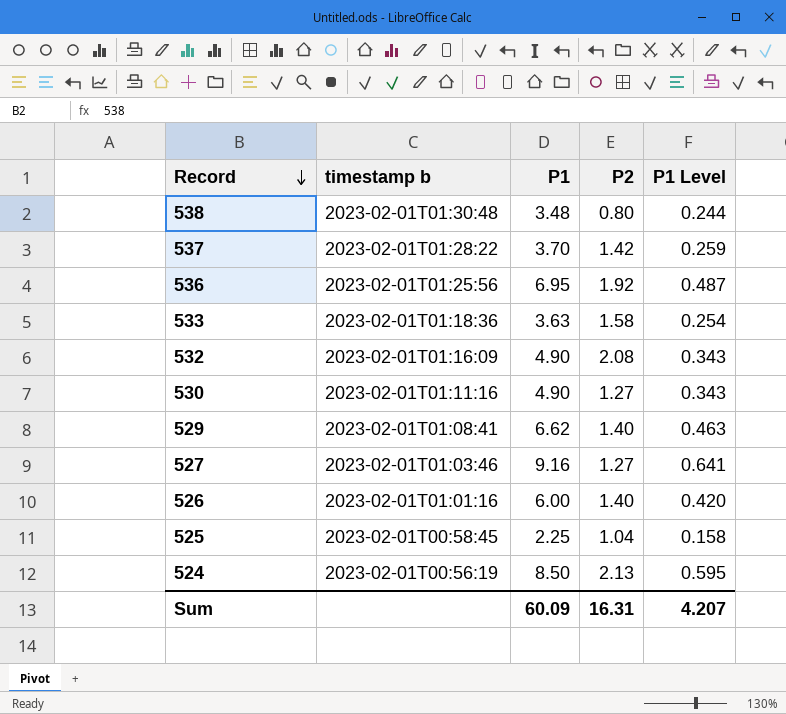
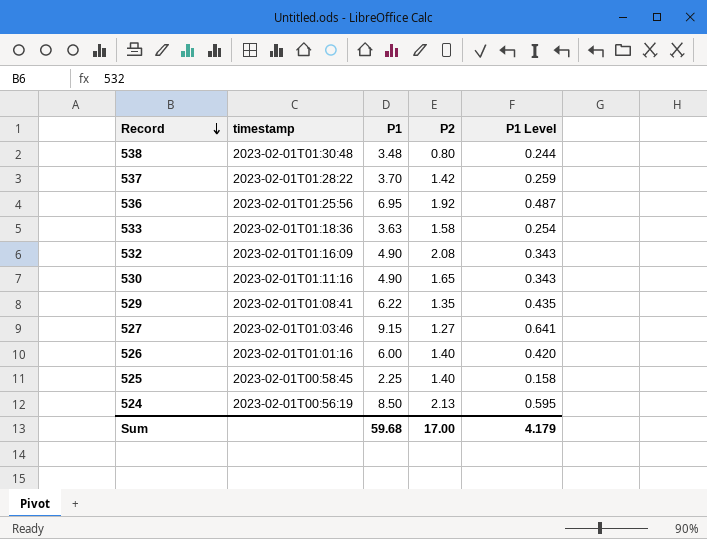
column name: timestamp b -> timestamp
530 | P2: 1.27 -> 1.65
529 | P1: 6.62 -> 6.22
529 | P2: 1.40 -> 1.35
529 | P1 Level: 0.463 -> 0.435
527 | P1: 9.16 -> 9.15
525 | P2: 1.04 -> 1.40
Sum | P1: 60.09 -> 59.68
Sum | P2: 16.31 -> 17.00
Sum | P1 Level: 4.207 -> 4.179

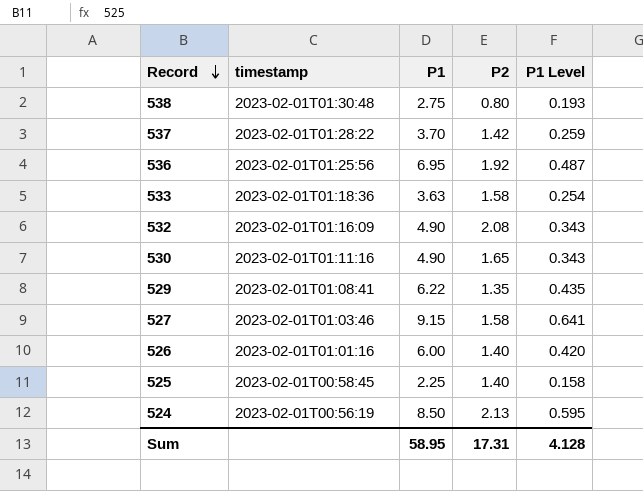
538 | P1: 3.48 -> 2.75
538 | P1 Level: 0.244 -> 0.193
527 | P2: 1.27 -> 1.58
Sum | P1: 59.68 -> 58.95
Sum | P2: 17.00 -> 17.31
Sum | P1 Level: 4.179 -> 4.128

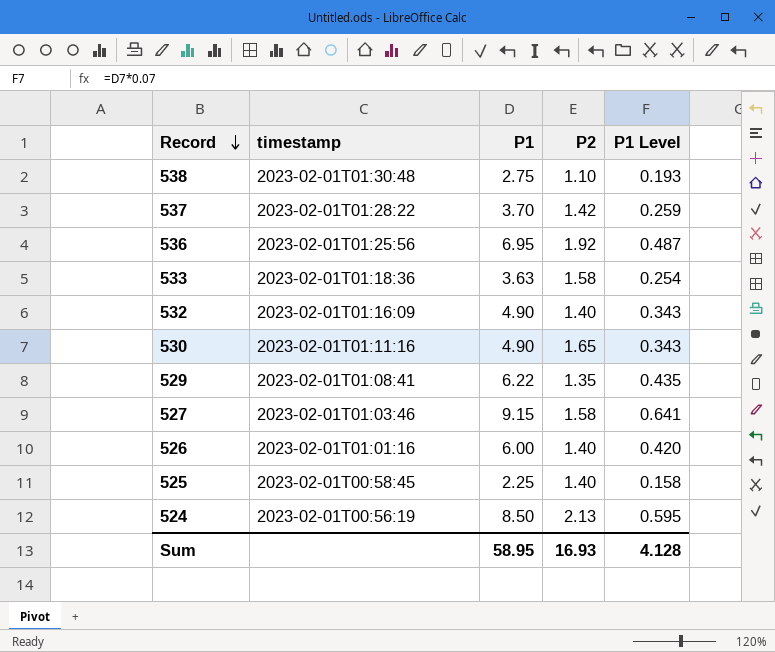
538 | P2: 0.80 -> 1.10
532 | P2: 2.08 -> 1.40
Sum | P2: 17.31 -> 16.93

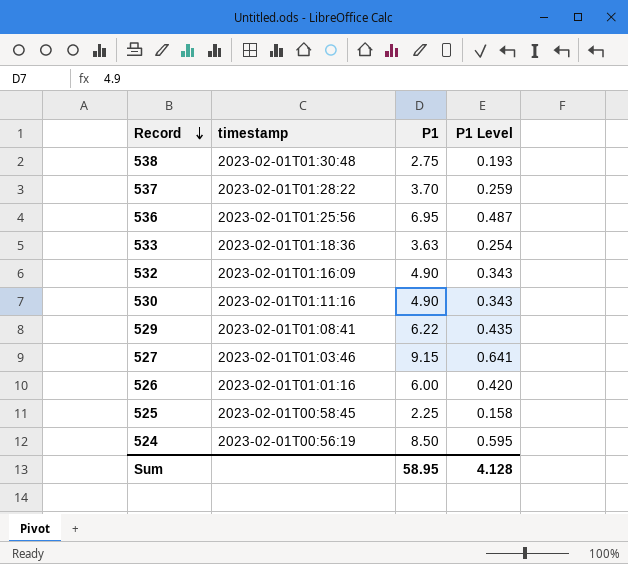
column P2 | position: 4 -> none

